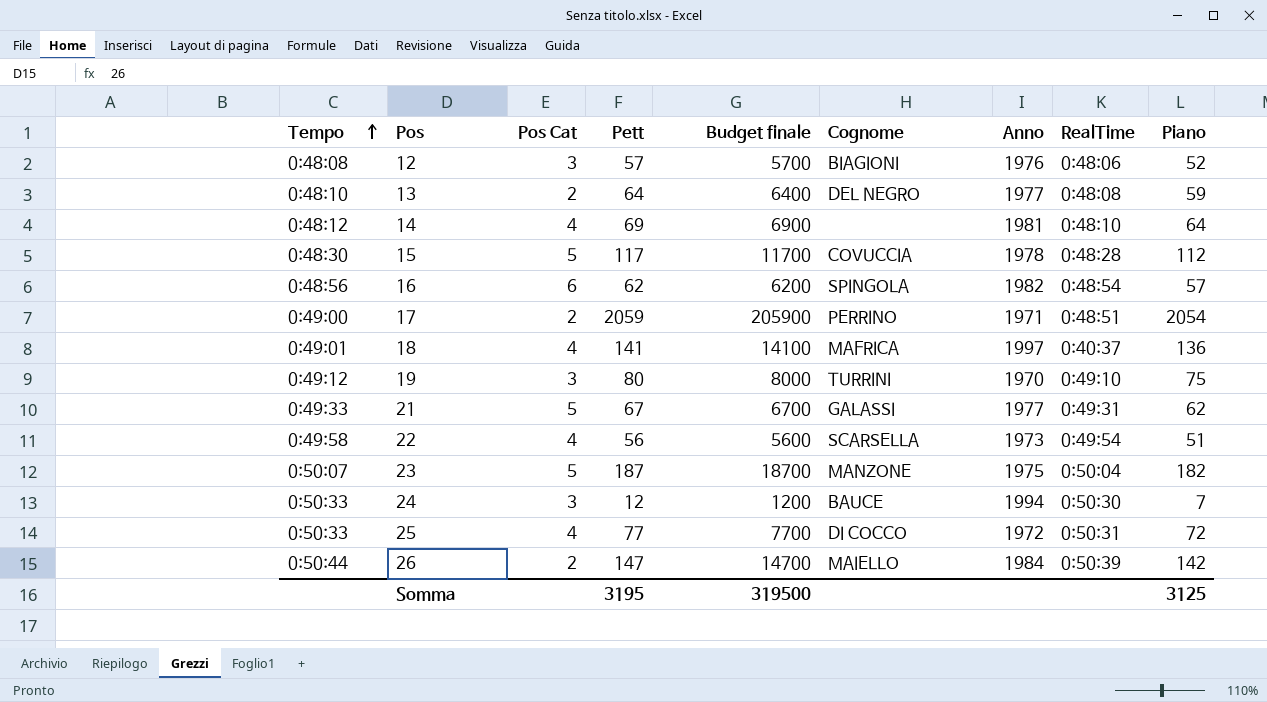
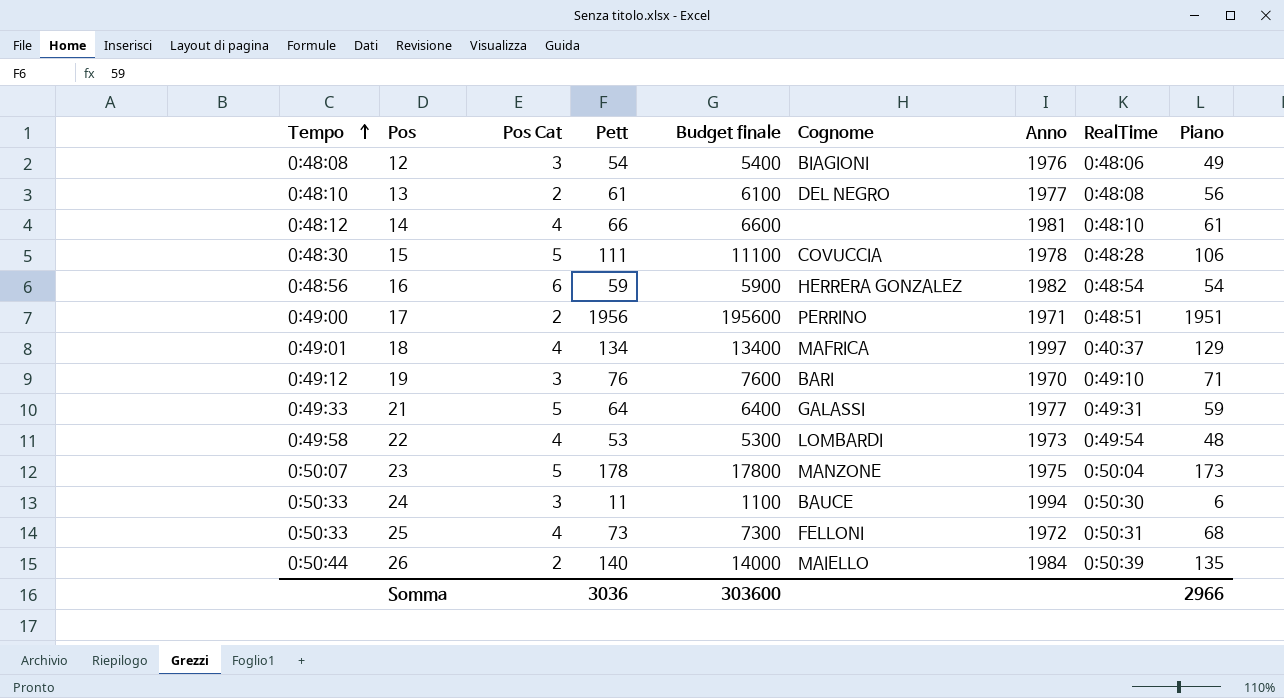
12 | Pett: 57 -> 54
12 | Budget finale: 5700 -> 5400
12 | Piano: 52 -> 49
13 | Pett: 64 -> 61
13 | Budget finale: 6400 -> 6100
13 | Piano: 59 -> 56
14 | Pett: 69 -> 66
14 | Budget finale: 6900 -> 6600
14 | Piano: 64 -> 61
15 | Pett: 117 -> 111
15 | Budget finale: 11700 -> 11100
15 | Piano: 112 -> 106
16 | Pett: 62 -> 59
16 | Budget finale: 6200 -> 5900
16 | Cognome: SPINGOLA -> HERRERA GONZALEZ
16 | Piano: 57 -> 54
17 | Pett: 2059 -> 1956
17 | Budget finale: 205900 -> 195600
17 | Piano: 2054 -> 1951
18 | Pett: 141 -> 134
18 | Budget finale: 14100 -> 13400
18 | Piano: 136 -> 129
19 | Pett: 80 -> 76
19 | Budget finale: 8000 -> 7600
19 | Cognome: TURRINI -> BARI
19 | Piano: 75 -> 71
21 | Pett: 67 -> 64
21 | Budget finale: 6700 -> 6400
21 | Piano: 62 -> 59
22 | Pett: 56 -> 53
22 | Budget finale: 5600 -> 5300
22 | Cognome: SCARSELLA -> LOMBARDI
22 | Piano: 51 -> 48
23 | Pett: 187 -> 178
23 | Budget finale: 18700 -> 17800
23 | Piano: 182 -> 173
24 | Pett: 12 -> 11
24 | Budget finale: 1200 -> 1100
24 | Piano: 7 -> 6
25 | Pett: 77 -> 73
25 | Budget finale: 7700 -> 7300
25 | Cognome: DI COCCO -> FELLONI
25 | Piano: 72 -> 68
26 | Pett: 147 -> 140
26 | Budget finale: 14700 -> 14000
26 | Piano: 142 -> 135
Somma | Pett: 3195 -> 3036
Somma | Budget finale: 319500 -> 303600
Somma | Piano: 3125 -> 2966

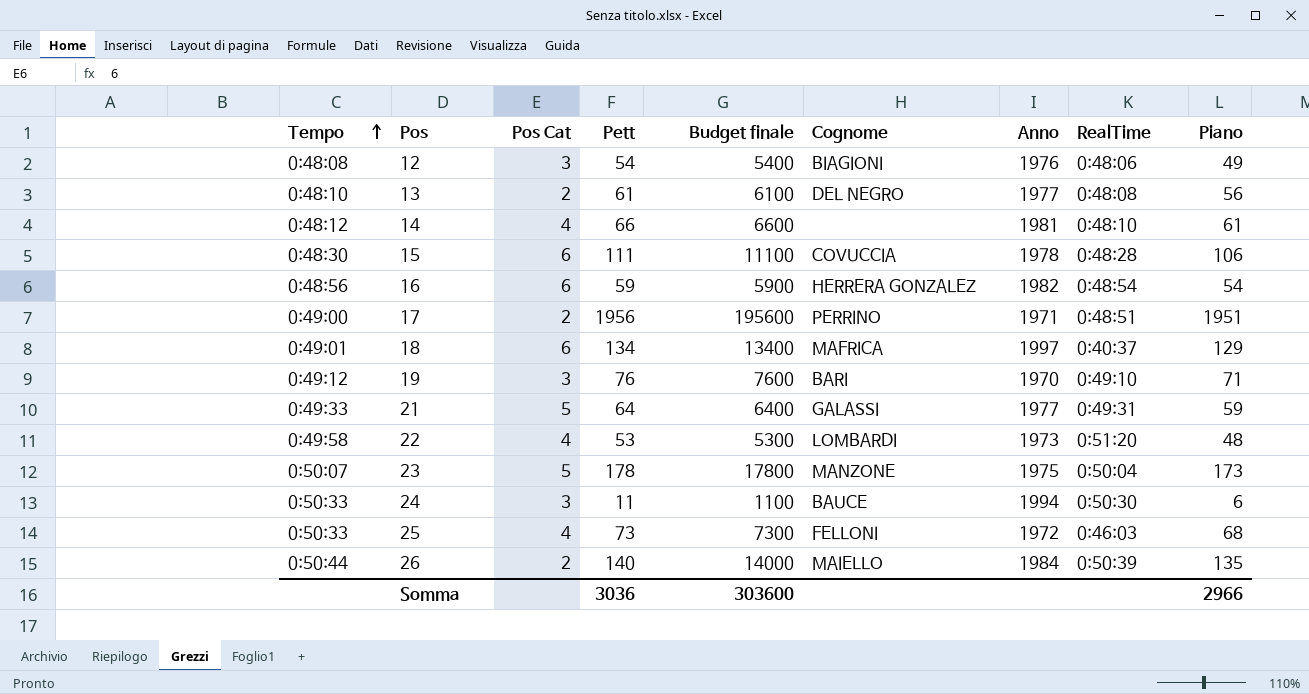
15 | Pos Cat: 5 -> 6
18 | Pos Cat: 4 -> 6
22 | RealTime: 0:49:54 -> 0:51:20
25 | RealTime: 0:50:31 -> 0:46:03

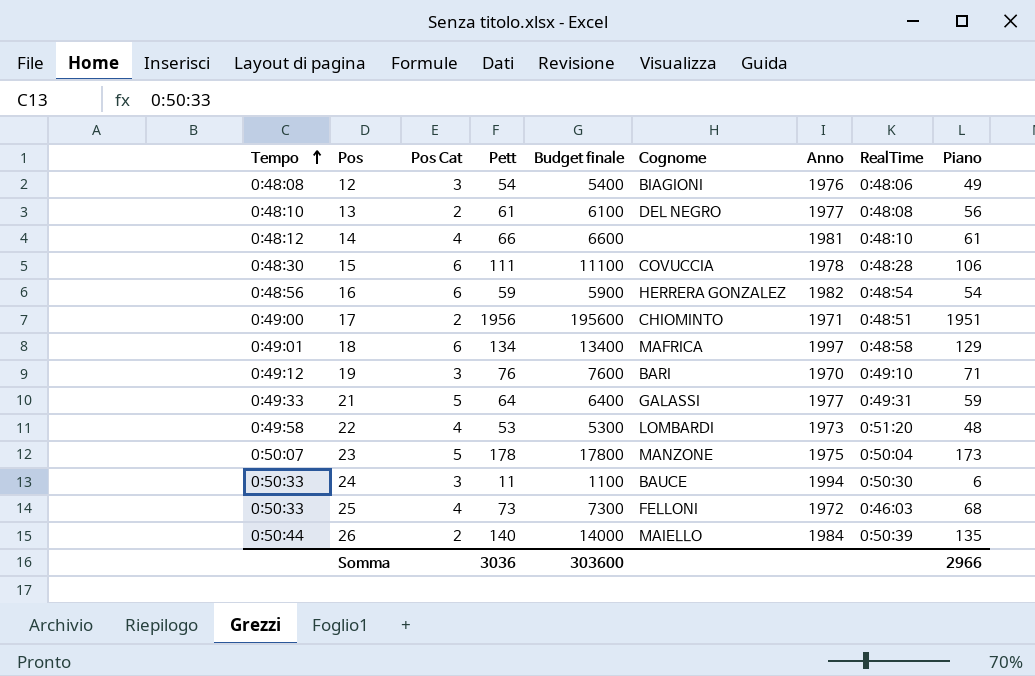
17 | Cognome: PERRINO -> CHIOMINTO
18 | RealTime: 0:40:37 -> 0:48:58

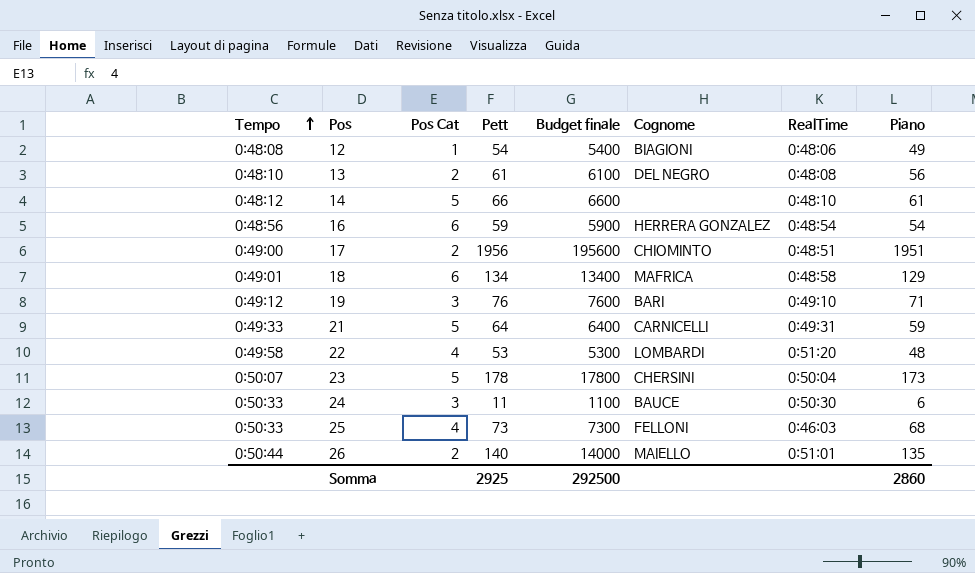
column Anno | position: 7 -> none
row 15: 0:48:30 | 6 | 111 | 11100 | COVUCCIA | 1978 | 0:48:28 | 106 -> none
12 | Pos Cat: 3 -> 1
14 | Pos Cat: 4 -> 5
21 | Cognome: GALASSI -> CARNICELLI
23 | Cognome: MANZONE -> CHERSINI
26 | RealTime: 0:50:39 -> 0:51:01
Somma | Pett: 3036 -> 2925
Somma | Budget finale: 303600 -> 292500
Somma | Piano: 2966 -> 2860

